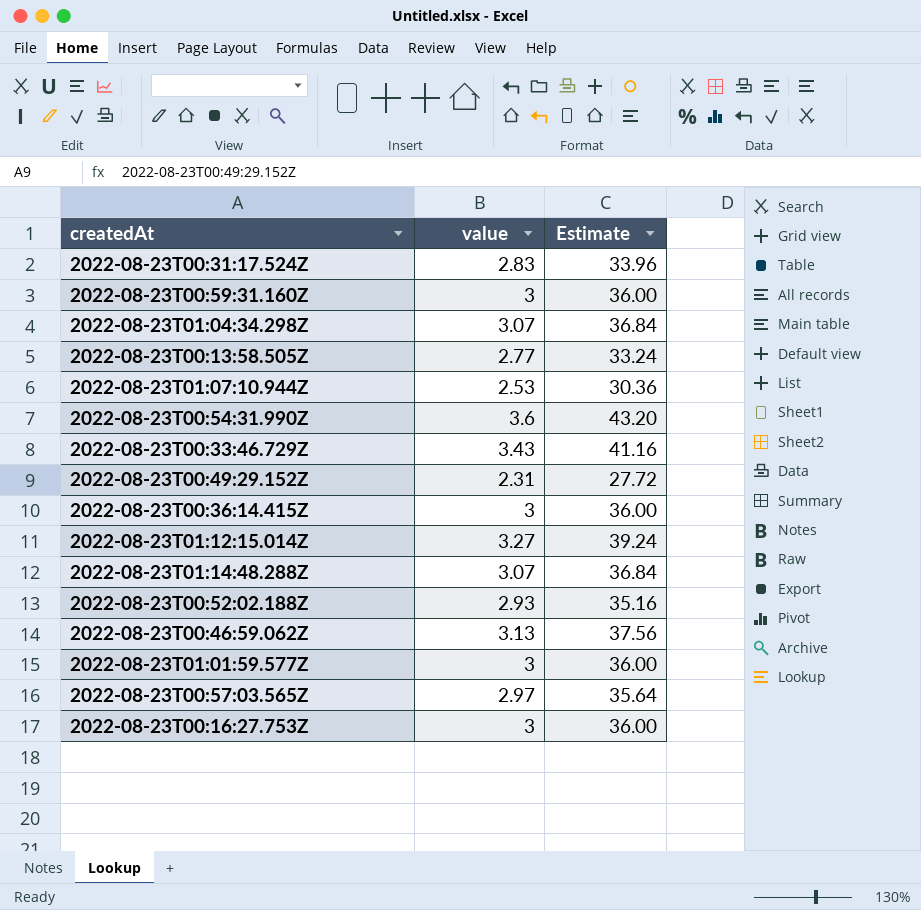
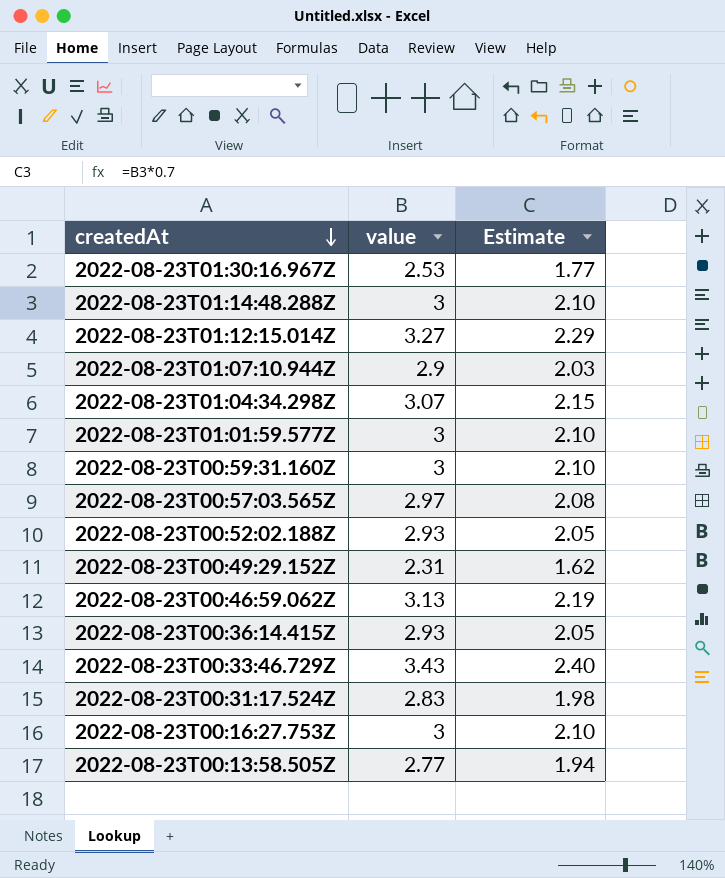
row order: none -> createdAt descending
column Estimate | formula: [value] * 12 -> [value] * 0.7
row 2022-08-23T00:54:31.990Z: 3.6 | 43.20 -> none
row 2022-08-23T01:30:16.967Z: none -> 2.53 | 1.77
2022-08-23T01:14:48.288Z | value: 3.07 -> 3
2022-08-23T01:07:10.944Z | value: 2.53 -> 2.9
2022-08-23T00:36:14.415Z | value: 3 -> 2.93

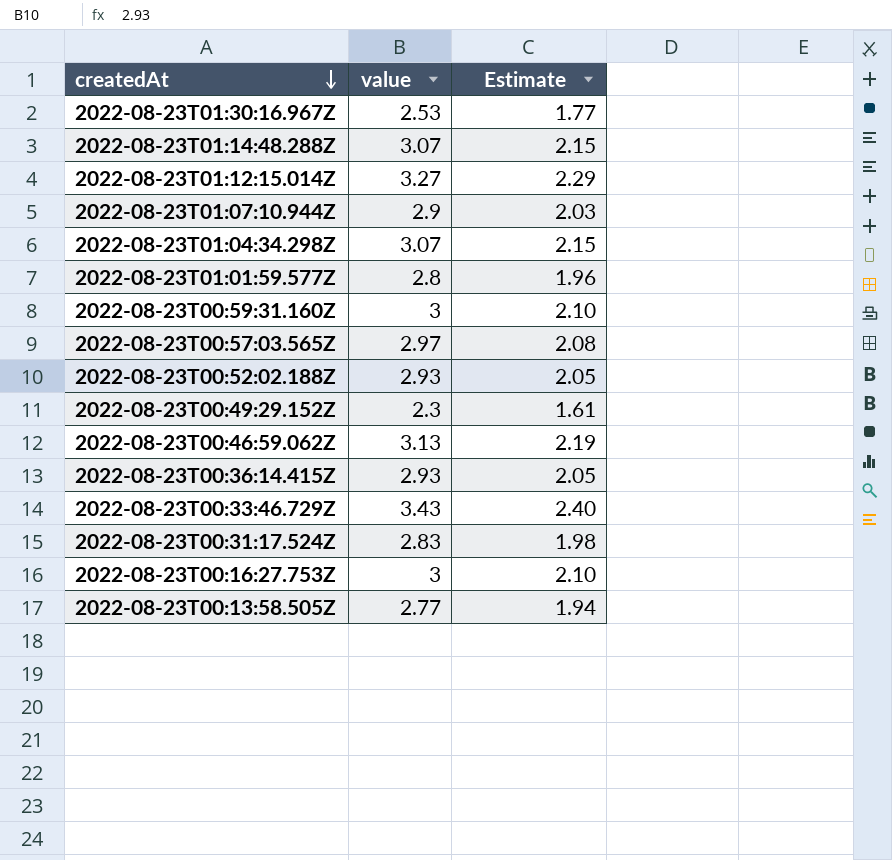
2022-08-23T01:14:48.288Z | value: 3 -> 3.07
2022-08-23T01:14:48.288Z | Estimate: 2.10 -> 2.15
2022-08-23T01:01:59.577Z | value: 3 -> 2.8
2022-08-23T01:01:59.577Z | Estimate: 2.10 -> 1.96
2022-08-23T00:49:29.152Z | value: 2.31 -> 2.3
2022-08-23T00:49:29.152Z | Estimate: 1.62 -> 1.61

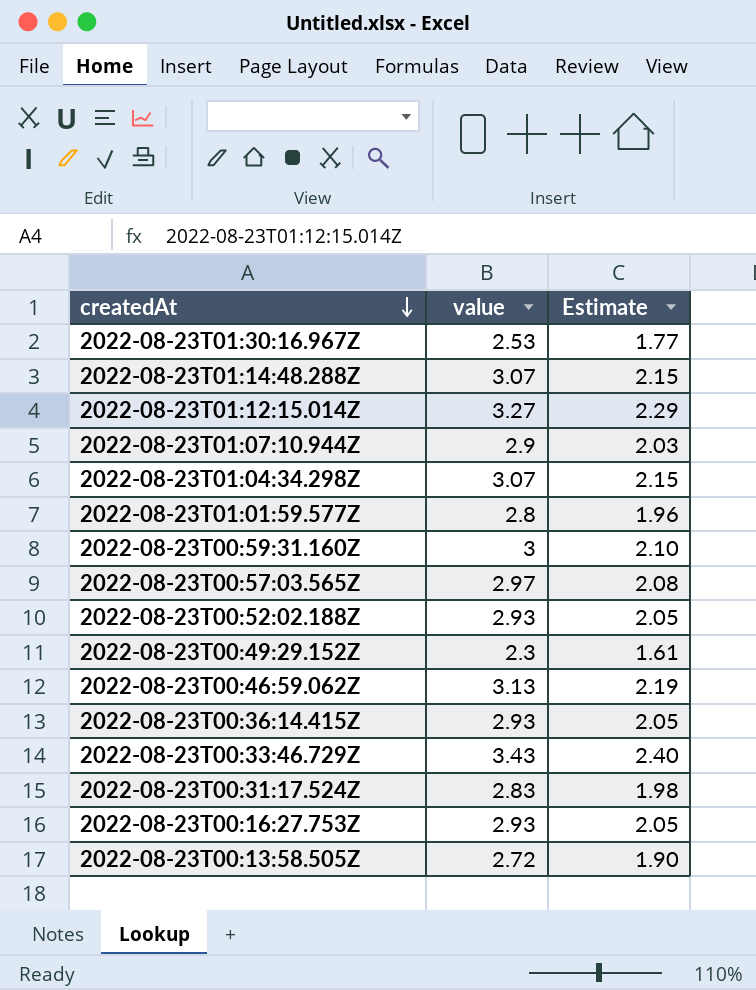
2022-08-23T00:16:27.753Z | value: 3 -> 2.93
2022-08-23T00:16:27.753Z | Estimate: 2.10 -> 2.05
2022-08-23T00:13:58.505Z | value: 2.77 -> 2.72
2022-08-23T00:13:58.505Z | Estimate: 1.94 -> 1.90

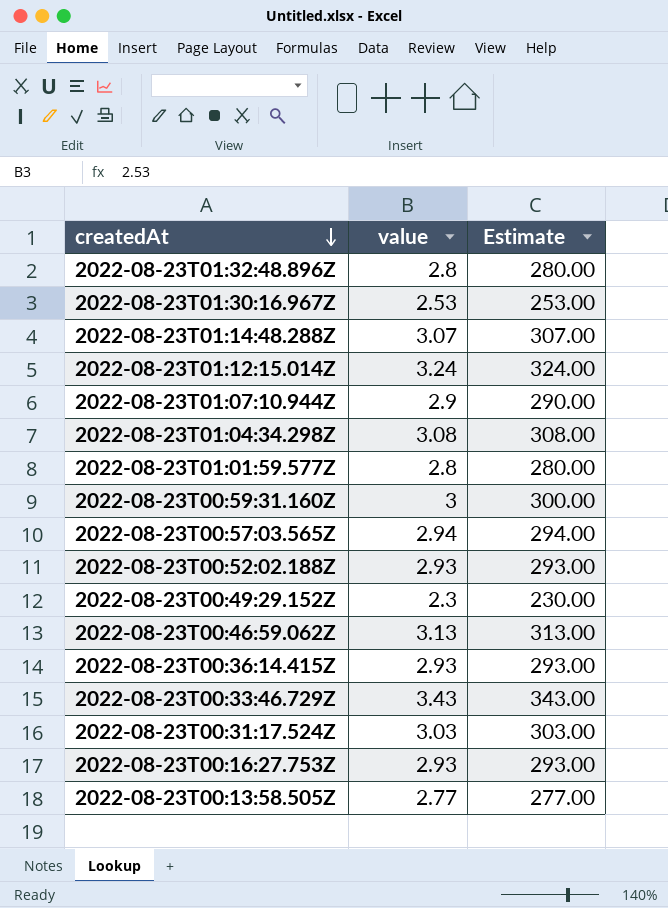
column Estimate | formula: [value] * 0.7 -> [value] * 100
row 2022-08-23T01:32:48.896Z: none -> 2.8 | 280.00
2022-08-23T01:12:15.014Z | value: 3.27 -> 3.24
2022-08-23T01:04:34.298Z | value: 3.07 -> 3.08
2022-08-23T00:57:03.565Z | value: 2.97 -> 2.94
2022-08-23T00:31:17.524Z | value: 2.83 -> 3.03
2022-08-23T00:13:58.505Z | value: 2.72 -> 2.77

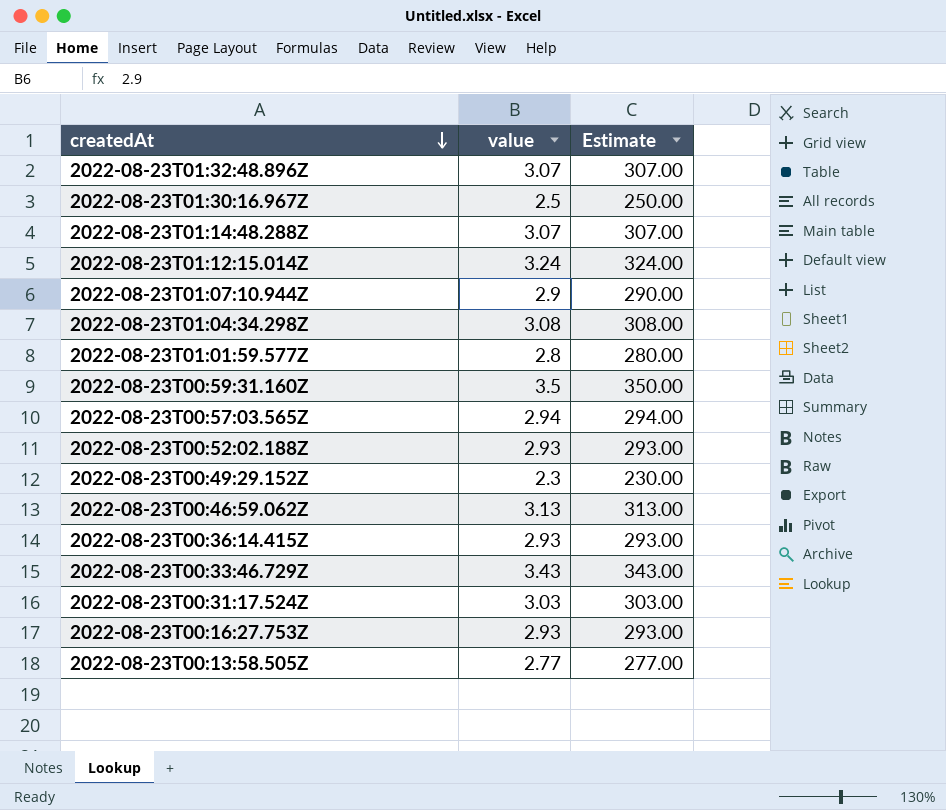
2022-08-23T01:32:48.896Z | value: 2.8 -> 3.07
2022-08-23T01:32:48.896Z | Estimate: 280.00 -> 307.00
2022-08-23T01:30:16.967Z | value: 2.53 -> 2.5
2022-08-23T01:30:16.967Z | Estimate: 253.00 -> 250.00
2022-08-23T00:59:31.160Z | value: 3 -> 3.5
2022-08-23T00:59:31.160Z | Estimate: 300.00 -> 350.00

